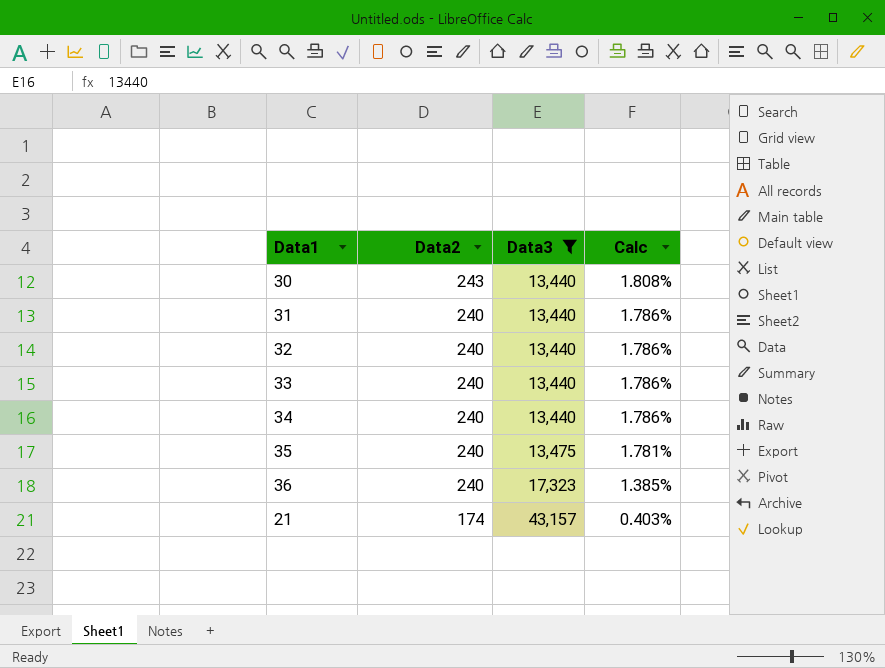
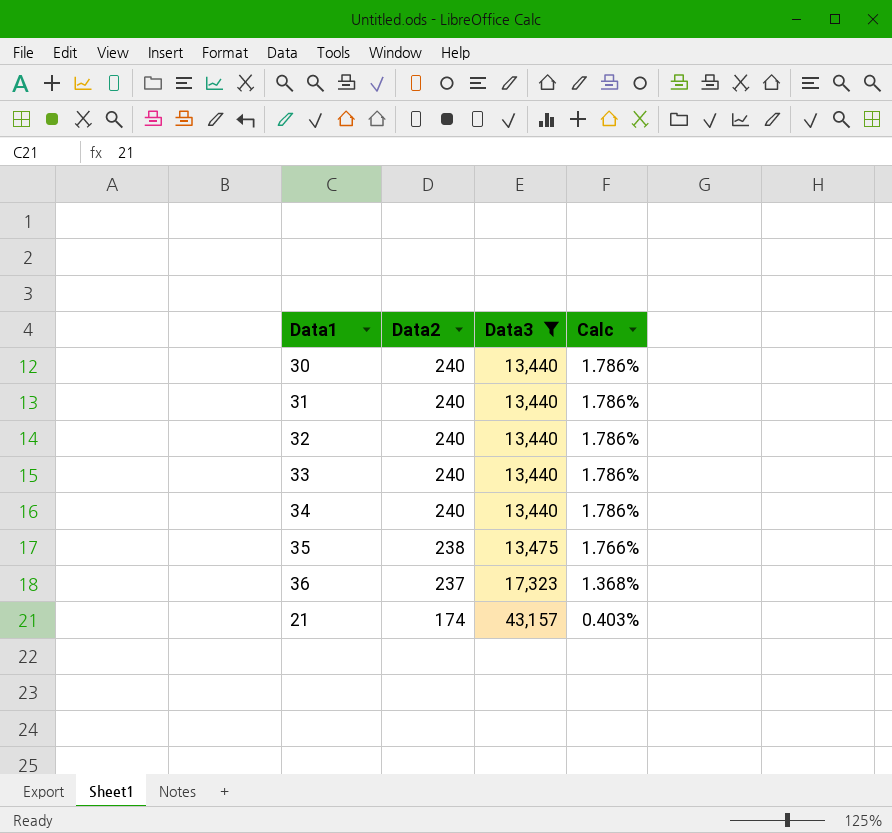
30 | Data2: 243 -> 240
30 | Calc: 1.808% -> 1.786%
35 | Data2: 240 -> 238
35 | Calc: 1.781% -> 1.766%
36 | Data2: 240 -> 237
36 | Calc: 1.385% -> 1.368%

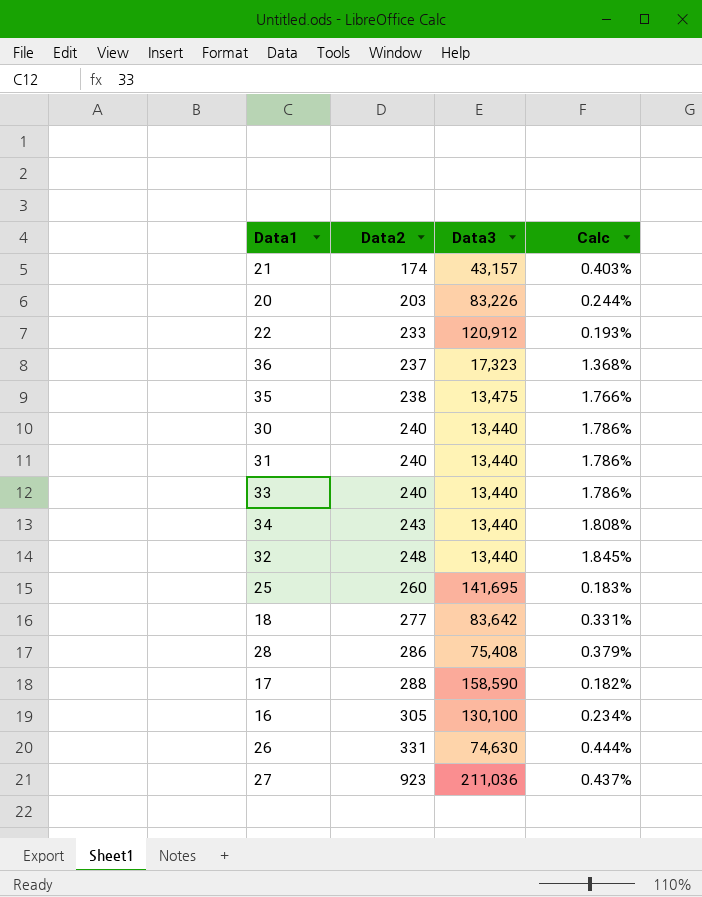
filter: Data3 <= 43,157 -> none
row order: Data2 descending -> Data2 ascending
34 | Data2: 240 -> 243
34 | Calc: 1.786% -> 1.808%
32 | Data2: 240 -> 248
32 | Calc: 1.786% -> 1.845%

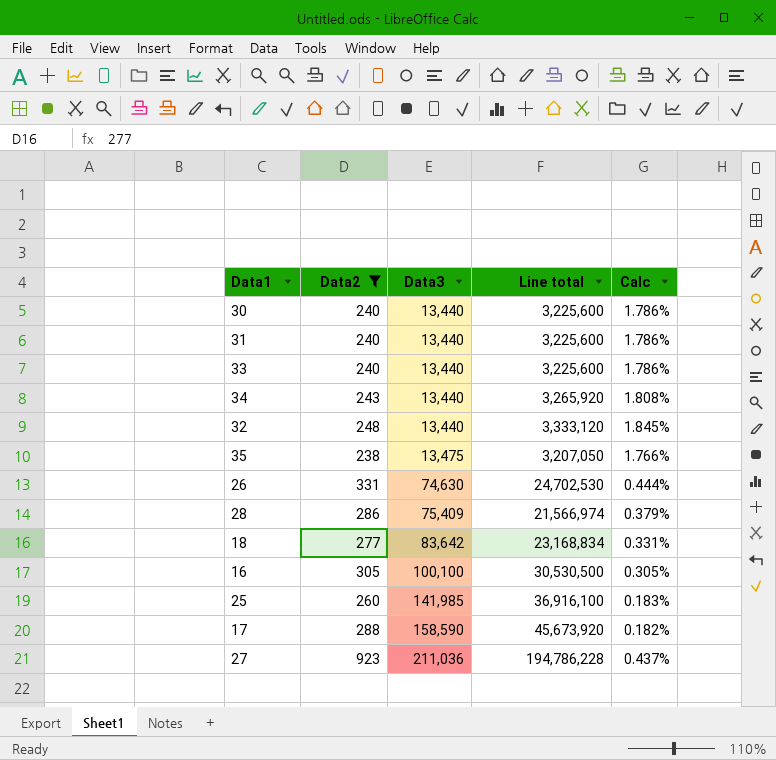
filter: none -> Data2 >= 238
row order: Data2 ascending -> Data3 ascending
column Line total | formula: none -> [Data2] * [Data3]
28 | Data3: 75,408 -> 75,409
16 | Data3: 130,100 -> 100,100
16 | Calc: 0.234% -> 0.305%
25 | Data3: 141,695 -> 141,985

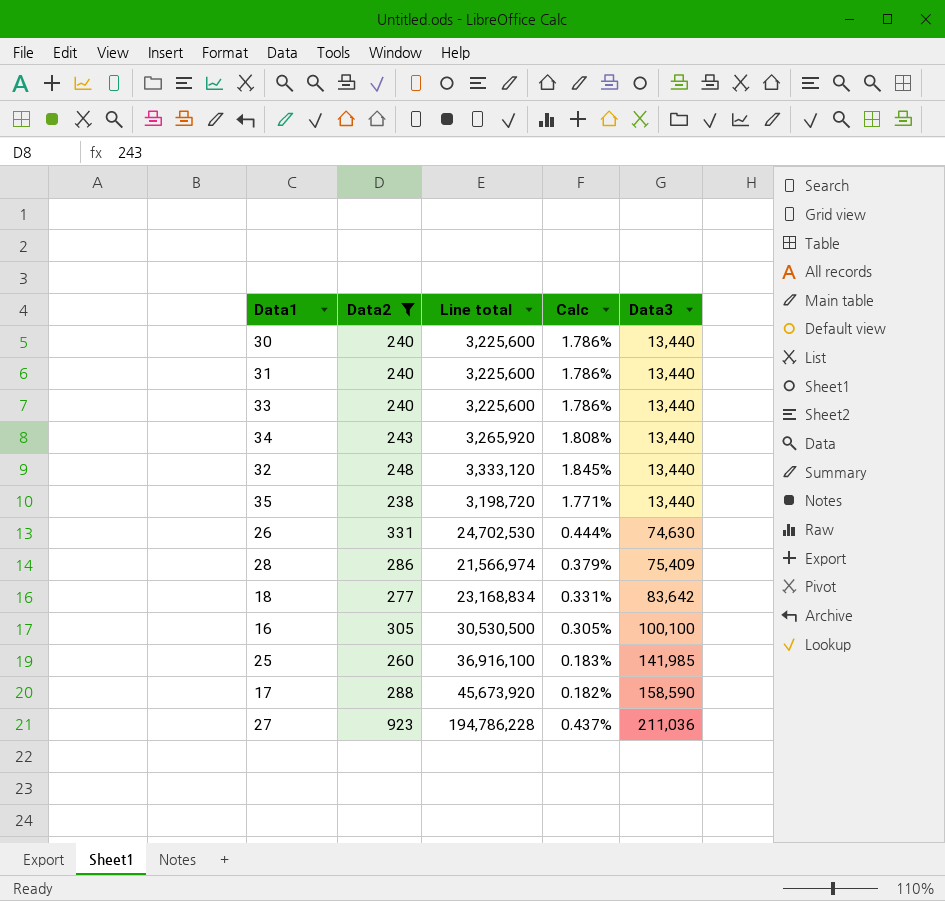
column Data3 | position: 3 -> 5
35 | Line total: 3,207,050 -> 3,198,720
35 | Calc: 1.766% -> 1.771%
35 | Data3: 13,475 -> 13,440

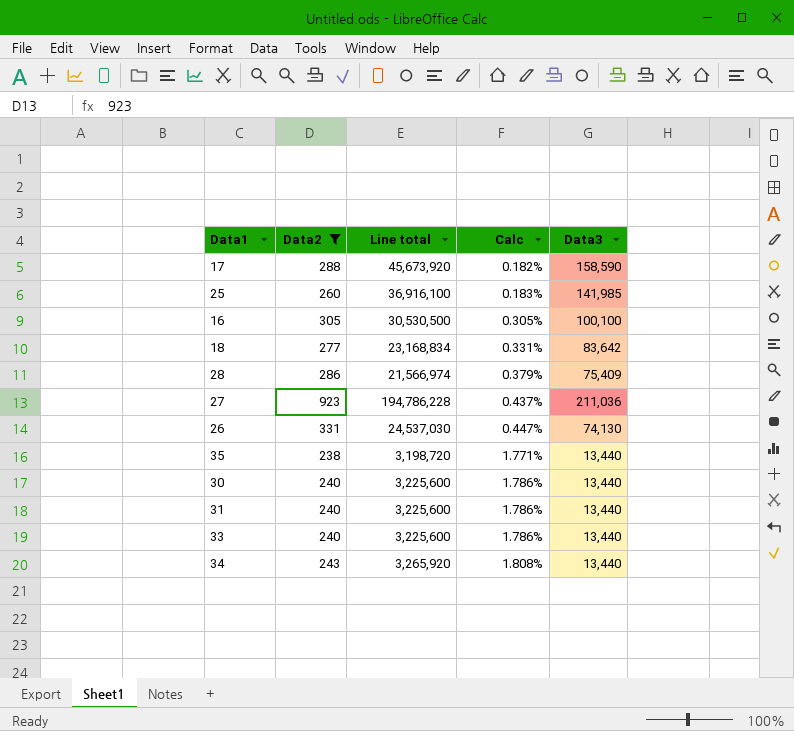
row order: Data3 ascending -> Calc ascending
row 32: 248 | 3,333,120 | 1.845% | 13,440 -> none
26 | Line total: 24,702,530 -> 24,537,030
26 | Calc: 0.444% -> 0.447%
26 | Data3: 74,630 -> 74,130

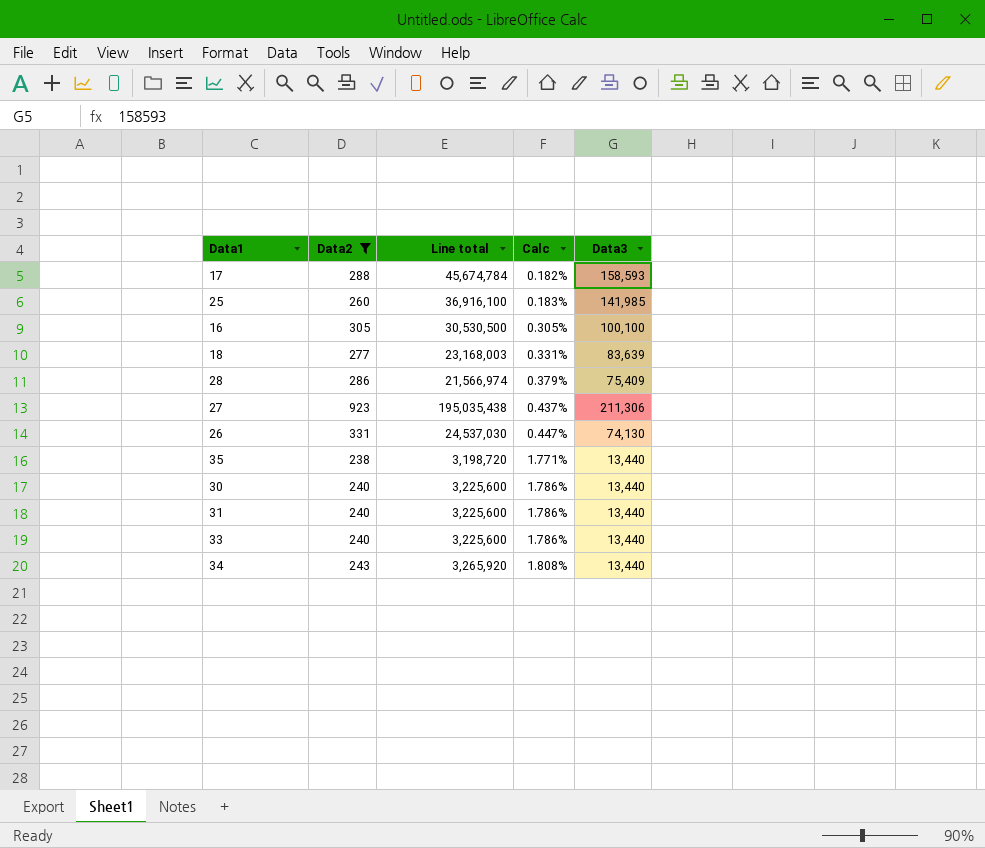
17 | Line total: 45,673,920 -> 45,674,784
17 | Data3: 158,590 -> 158,593
18 | Line total: 23,168,834 -> 23,168,003
18 | Data3: 83,642 -> 83,639
27 | Line total: 194,786,228 -> 195,035,438
27 | Data3: 211,036 -> 211,306

